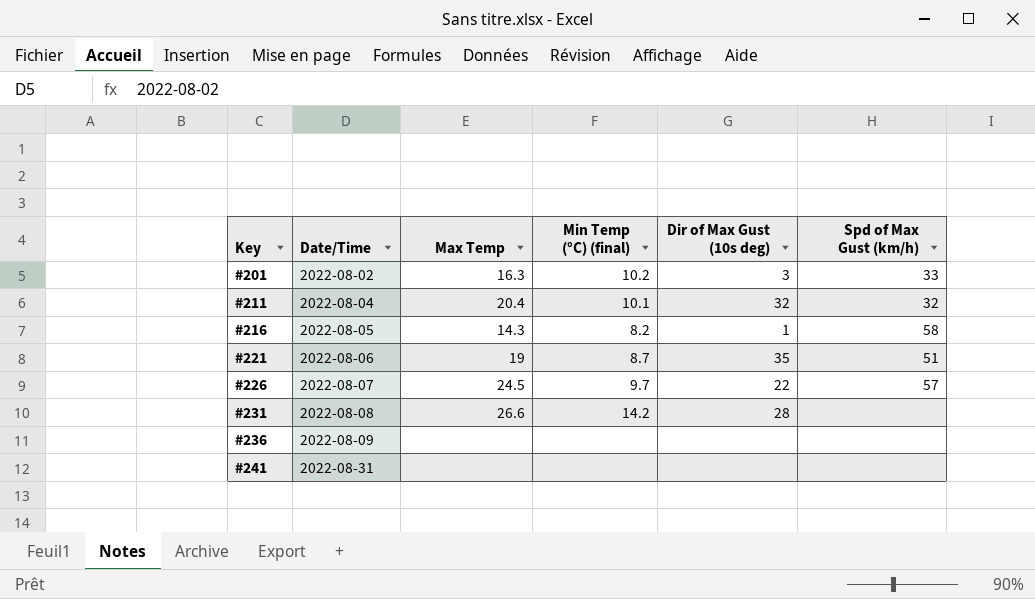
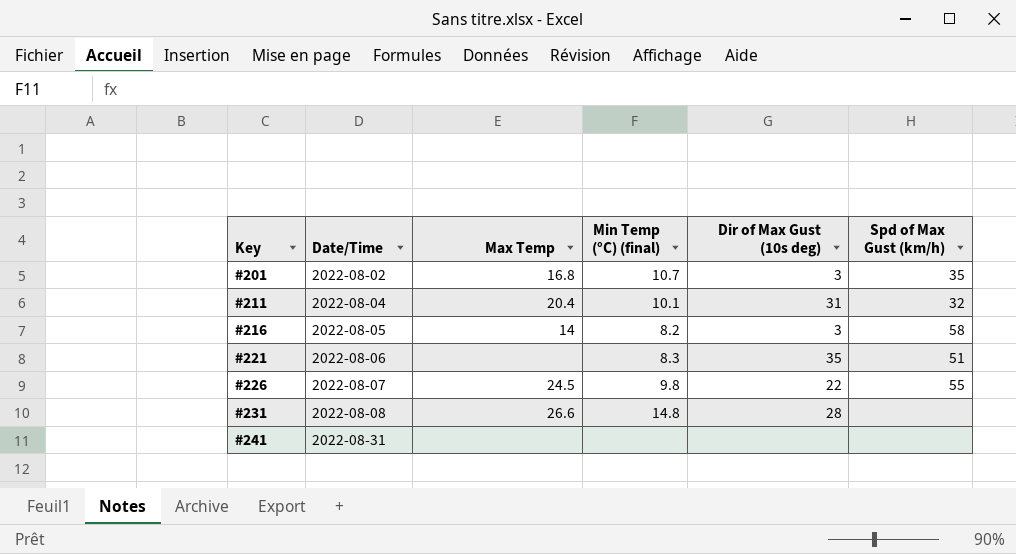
row #236: 2022-08-09 | none | none | none | none -> none
#201 | Max Temp: 16.3 -> 16.8
#201 | Min Temp (°C) (final): 10.2 -> 10.7
#201 | Spd of Max Gust (km/h): 33 -> 35
#211 | Dir of Max Gust (10s deg): 32 -> 31
#216 | Max Temp: 14.3 -> 14
#216 | Dir of Max Gust (10s deg): 1 -> 3
#221 | Max Temp: 19 -> none
#221 | Min Temp (°C) (final): 8.7 -> 8.3
#226 | Min Temp (°C) (final): 9.7 -> 9.8
#226 | Spd of Max Gust (km/h): 57 -> 55
#231 | Min Temp (°C) (final): 14.2 -> 14.8

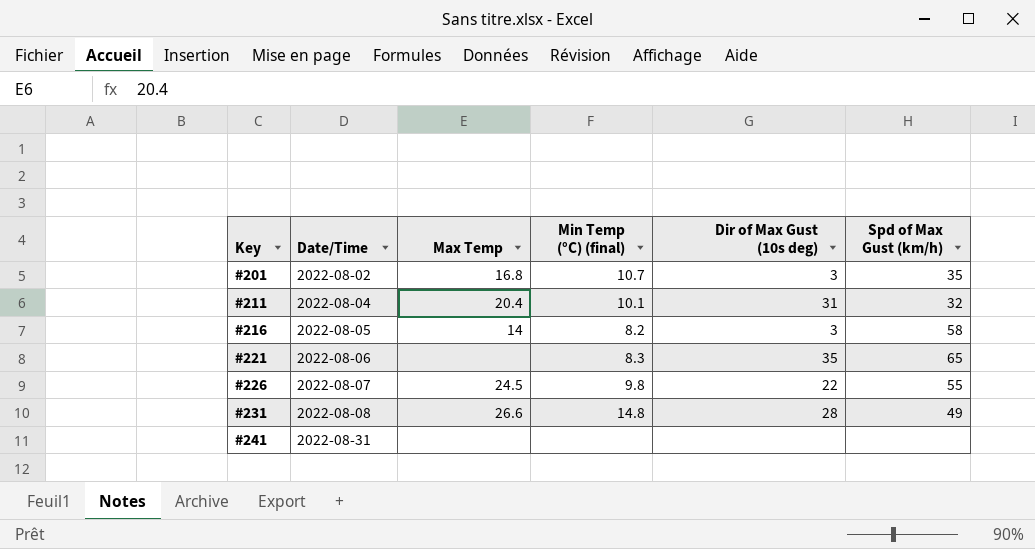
#221 | Spd of Max Gust (km/h): 51 -> 65
#231 | Spd of Max Gust (km/h): none -> 49

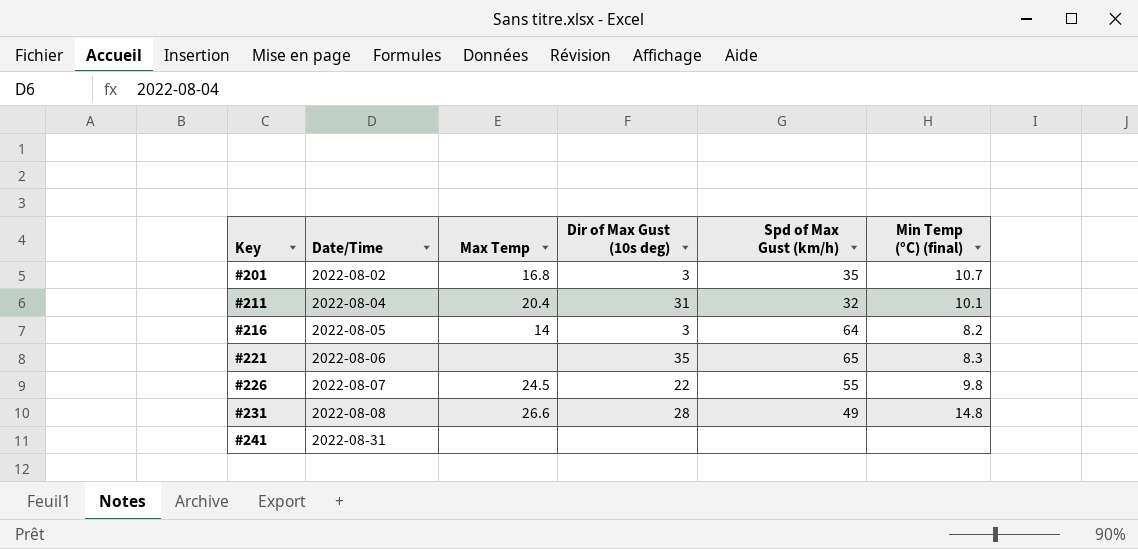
column Min Temp (°C) (final) | position: 4 -> 6
#216 | Spd of Max Gust (km/h): 58 -> 64

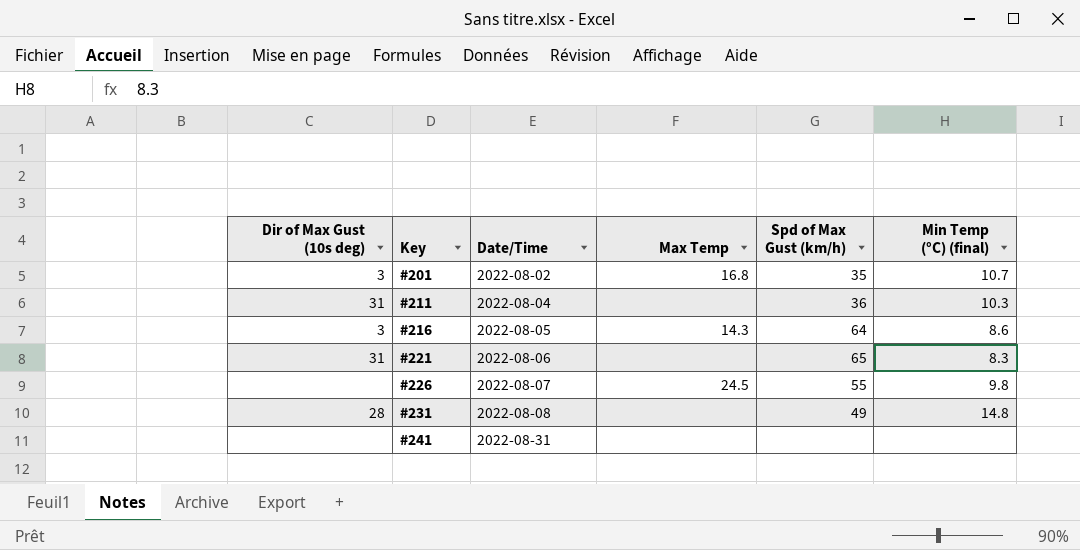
column Dir of Max Gust (10s deg) | position: 4 -> 1
#211 | Max Temp: 20.4 -> none
#211 | Spd of Max Gust (km/h): 32 -> 36
#211 | Min Temp (°C) (final): 10.1 -> 10.3
#216 | Max Temp: 14 -> 14.3
#216 | Min Temp (°C) (final): 8.2 -> 8.6
#221 | Dir of Max Gust (10s deg): 35 -> 31
#226 | Dir of Max Gust (10s deg): 22 -> none
#231 | Max Temp: 26.6 -> none

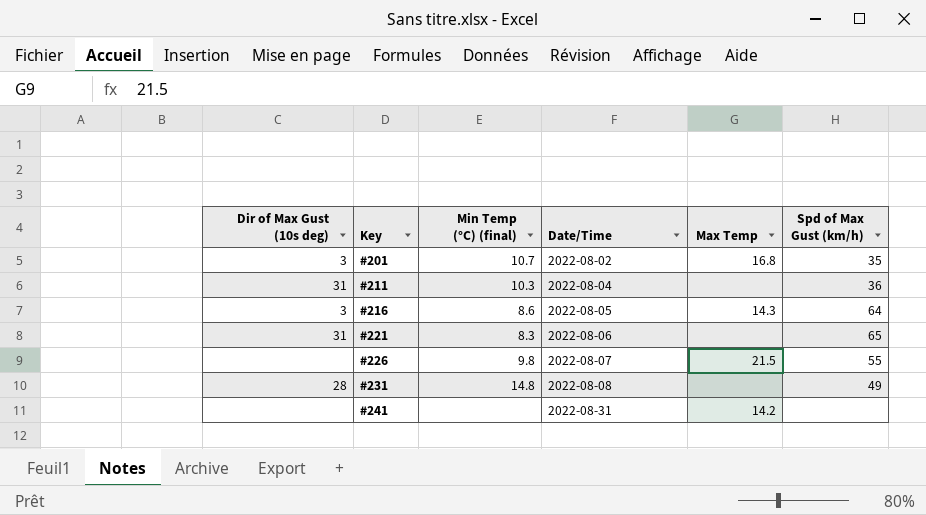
column Min Temp (°C) (final) | position: 6 -> 3
#226 | Max Temp: 24.5 -> 21.5
#241 | Max Temp: none -> 14.2

